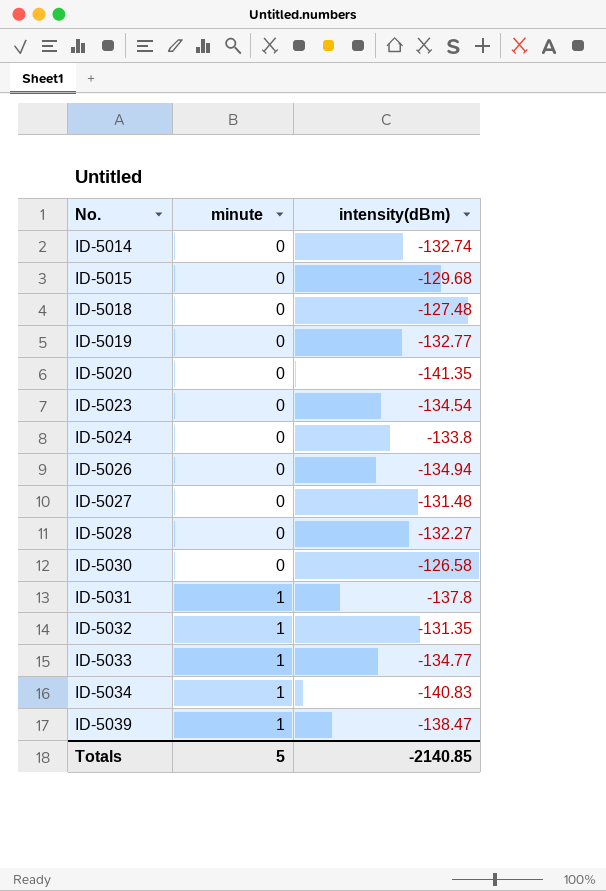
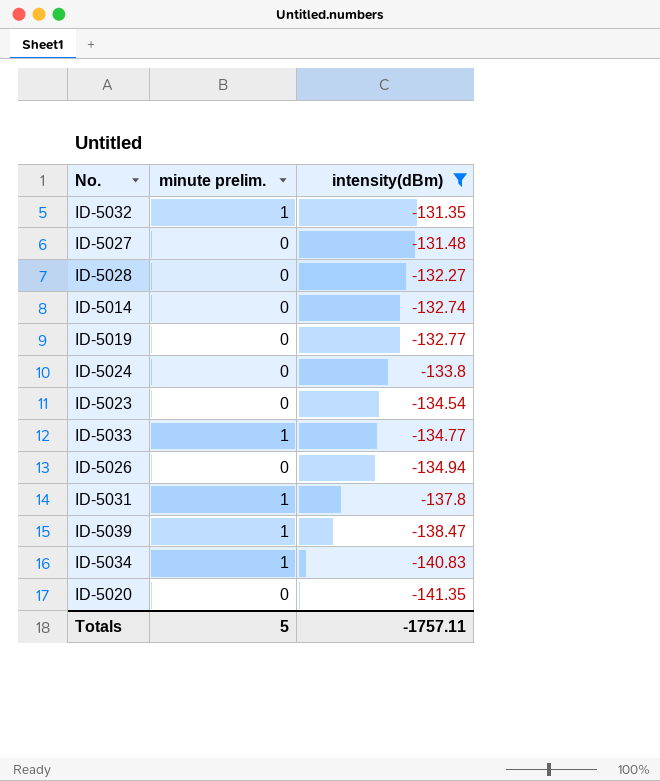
filter: none -> intensity(dBm) <= -131.35
row order: No. ascending -> intensity(dBm) descending
column name: minute -> minute prelim.
Totals | intensity(dBm): -2140.85 -> -1757.11

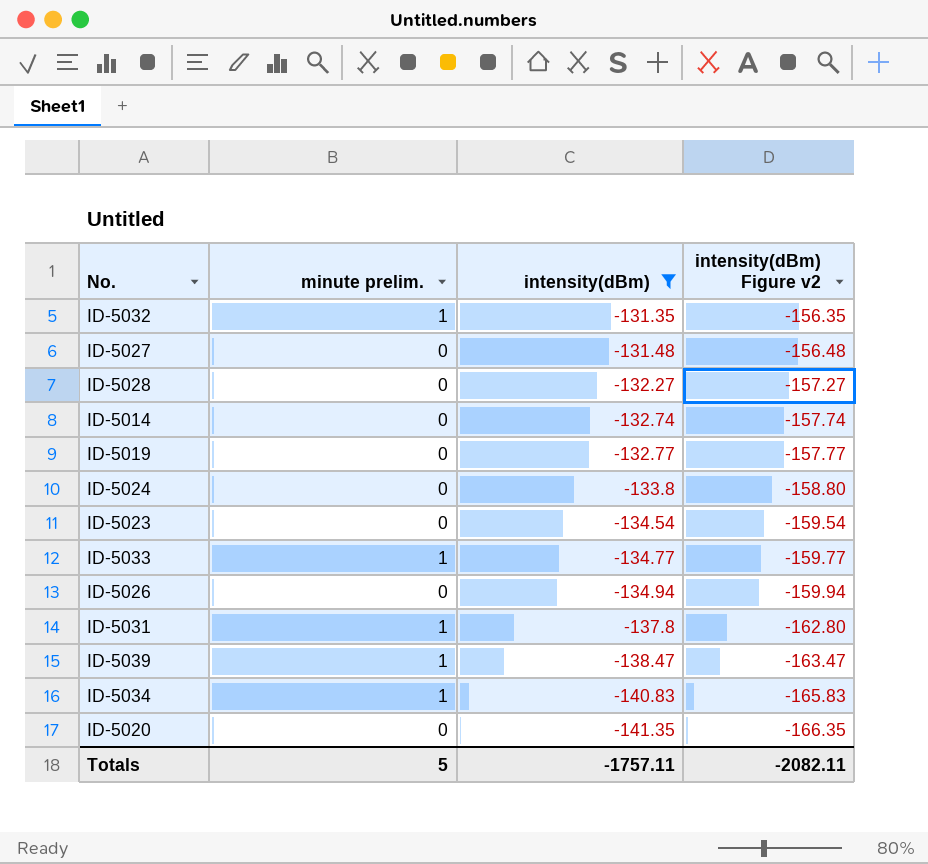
column intensity(dBm) Figure v2 | formula: none -> [intensity(dBm)] - 25

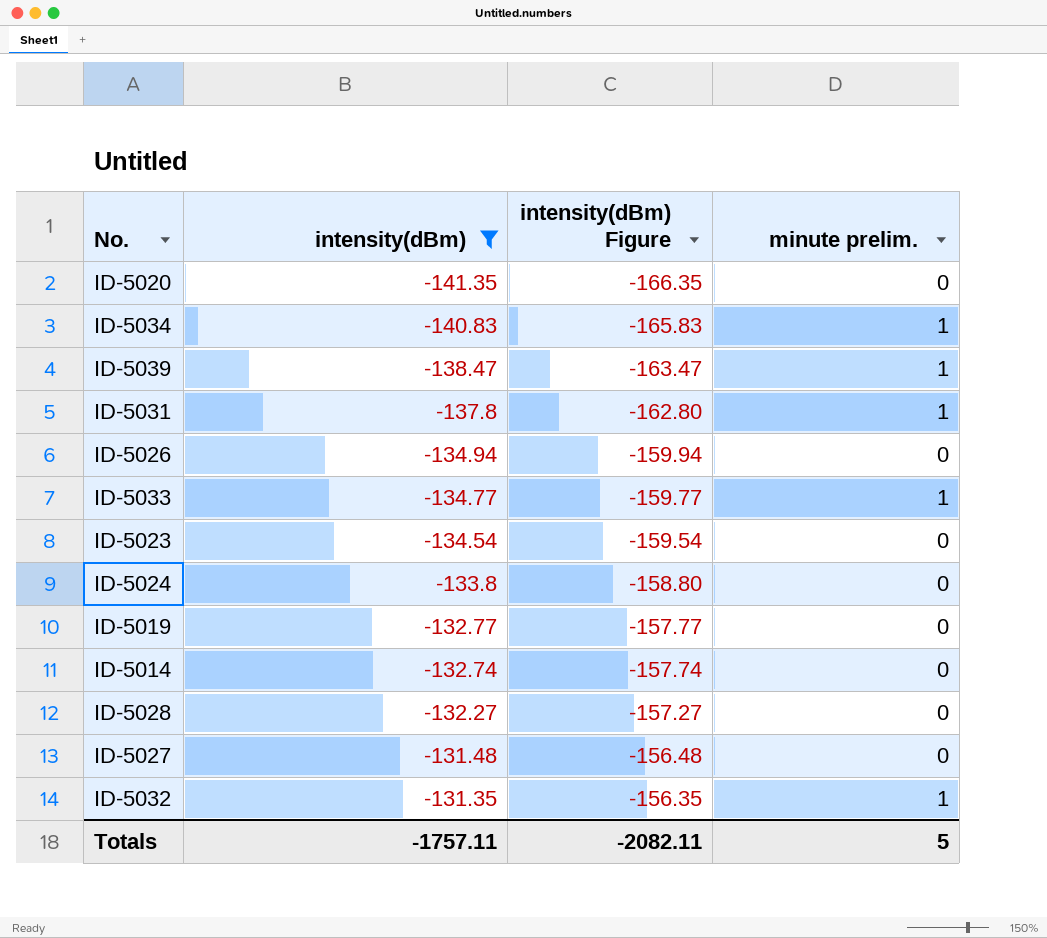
row order: intensity(dBm) descending -> intensity(dBm) ascending
column name: intensity(dBm) Figure v2 -> intensity(dBm) Figure
column minute prelim. | position: 2 -> 4

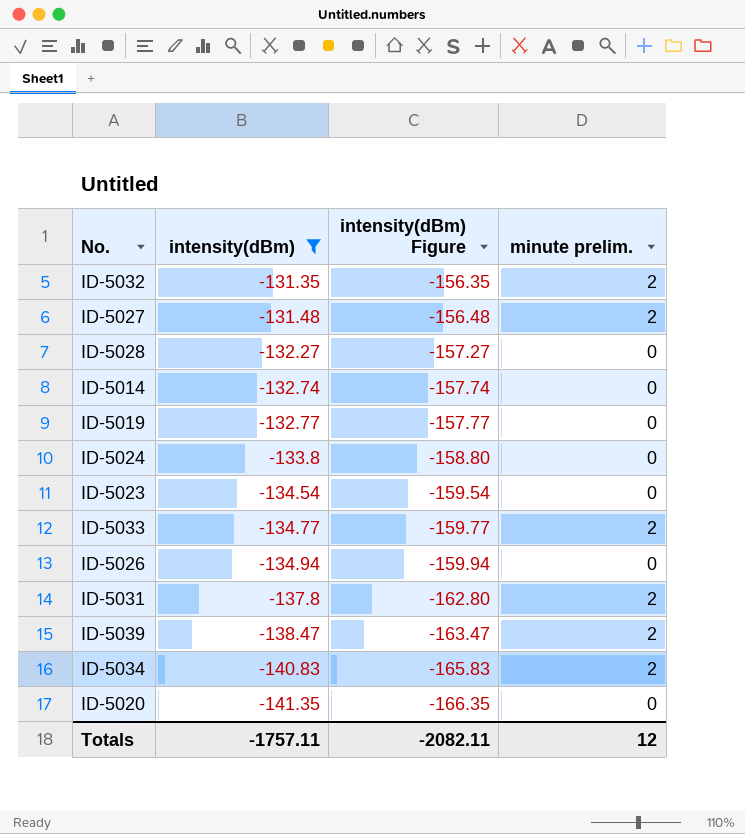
row order: intensity(dBm) ascending -> intensity(dBm) descending
ID-5032 | minute prelim.: 1 -> 2
ID-5027 | minute prelim.: 0 -> 2
ID-5033 | minute prelim.: 1 -> 2
ID-5031 | minute prelim.: 1 -> 2
ID-5039 | minute prelim.: 1 -> 2
ID-5034 | minute prelim.: 1 -> 2
Totals | minute prelim.: 5 -> 12

